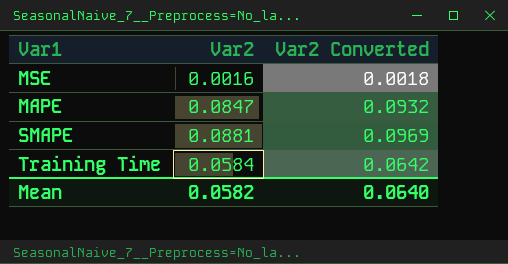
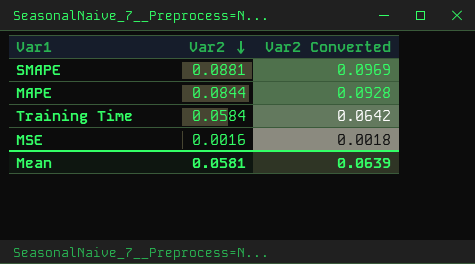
row order: none -> Var2 descending
MAPE | Var2: 0.0847 -> 0.0844
MAPE | Var2 Converted: 0.0932 -> 0.0928
Mean | Var2: 0.0582 -> 0.0581
Mean | Var2 Converted: 0.0640 -> 0.0639

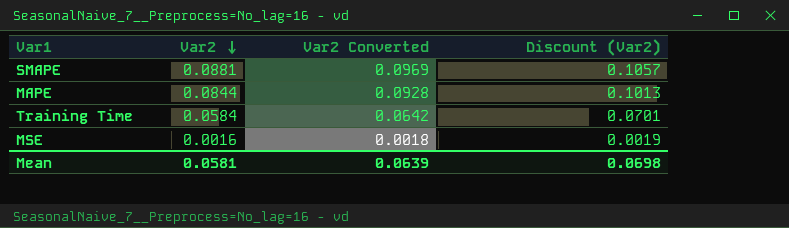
column Discount (Var2) | formula: none -> [Var2] * 1.2

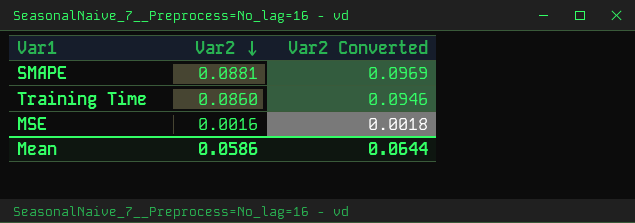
column Discount (Var2) | formula: [Var2] * 1.2 -> none
row MAPE: 0.0844 | 0.0928 | 0.1013 -> none
Training Time | Var2: 0.0584 -> 0.0860
Training Time | Var2 Converted: 0.0642 -> 0.0946
Mean | Var2: 0.0581 -> 0.0586
Mean | Var2 Converted: 0.0639 -> 0.0644

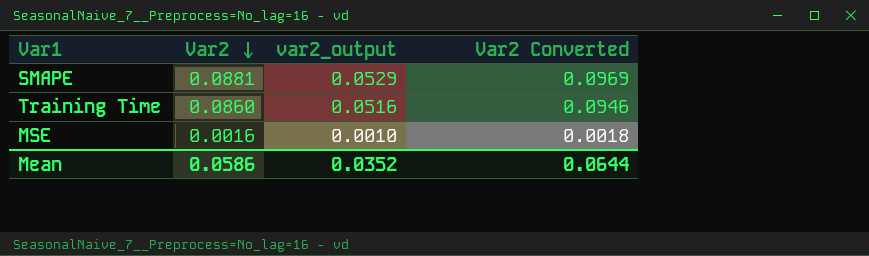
column var2_output | formula: none -> [Var2] * 0.6

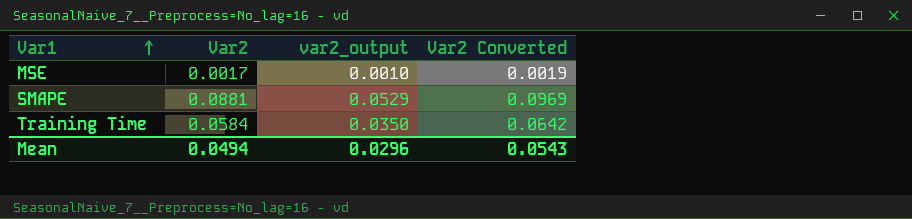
row order: Var2 descending -> Var1 ascending
MSE | Var2: 0.0016 -> 0.0017
MSE | Var2 Converted: 0.0018 -> 0.0019
Training Time | Var2: 0.0860 -> 0.0584
Training Time | var2_output: 0.0516 -> 0.0350
Training Time | Var2 Converted: 0.0946 -> 0.0642
Mean | Var2: 0.0586 -> 0.0494
Mean | var2_output: 0.0352 -> 0.0296
Mean | Var2 Converted: 0.0644 -> 0.0543

